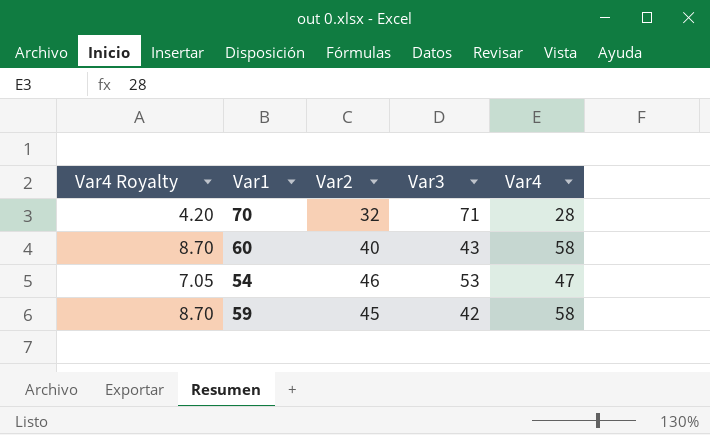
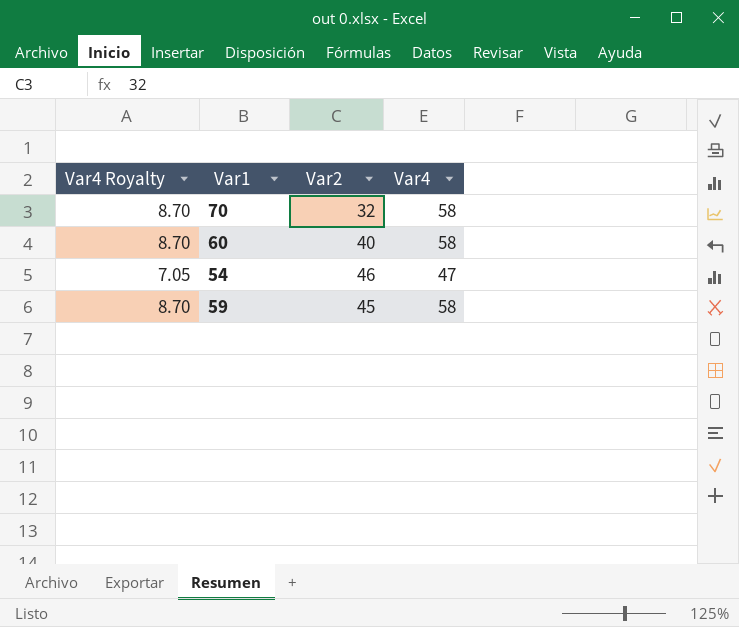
column Var3 | position: 4 -> none
70 | Var4 Royalty: 4.20 -> 8.70
70 | Var4: 28 -> 58

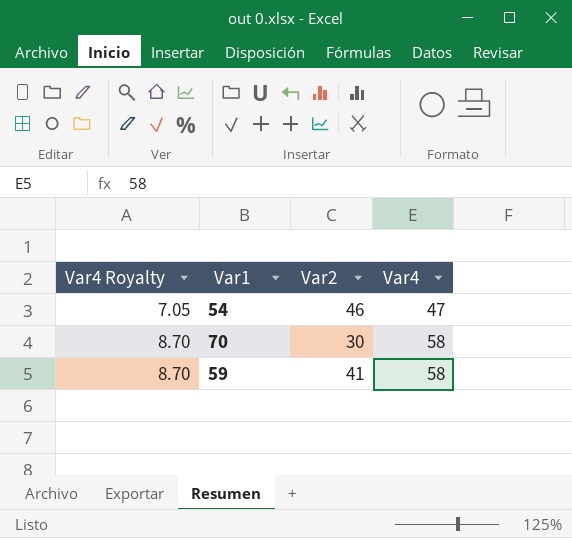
row order: none -> Var4 Royalty ascending
row 60: 8.70 | 40 | 58 -> none
70 | Var2: 32 -> 30
59 | Var2: 45 -> 41

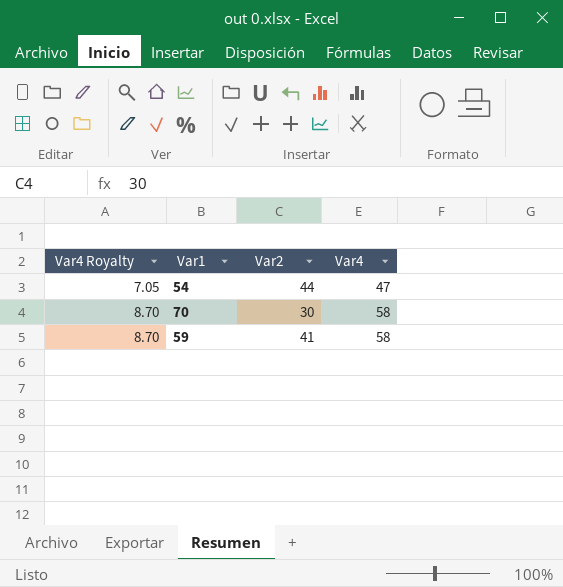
54 | Var2: 46 -> 44

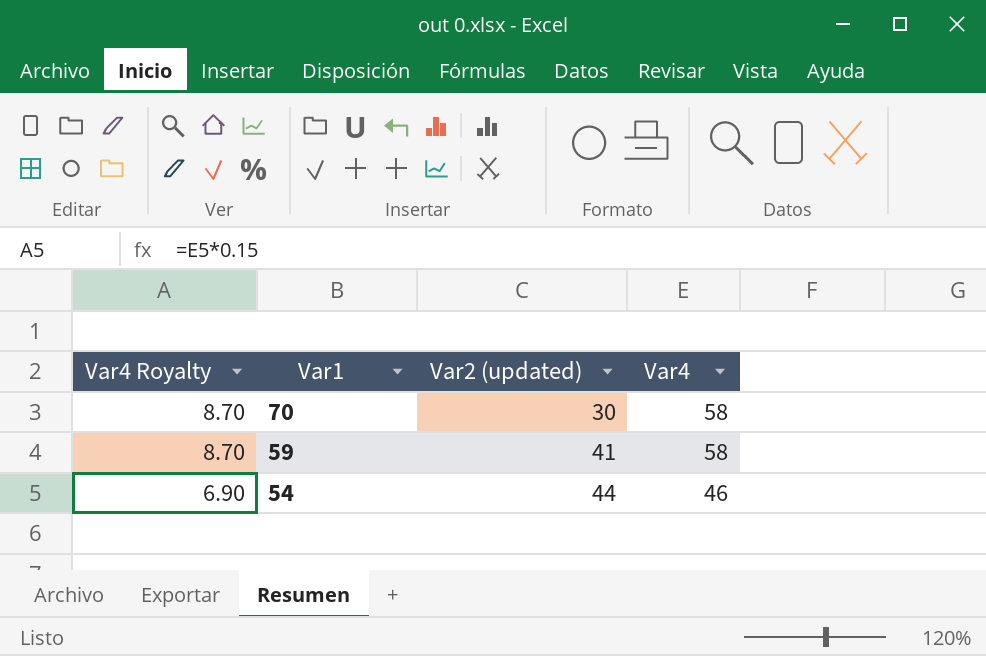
row order: Var4 Royalty ascending -> Var4 Royalty descending
column name: Var2 -> Var2 (updated)
54 | Var4 Royalty: 7.05 -> 6.90
54 | Var4: 47 -> 46

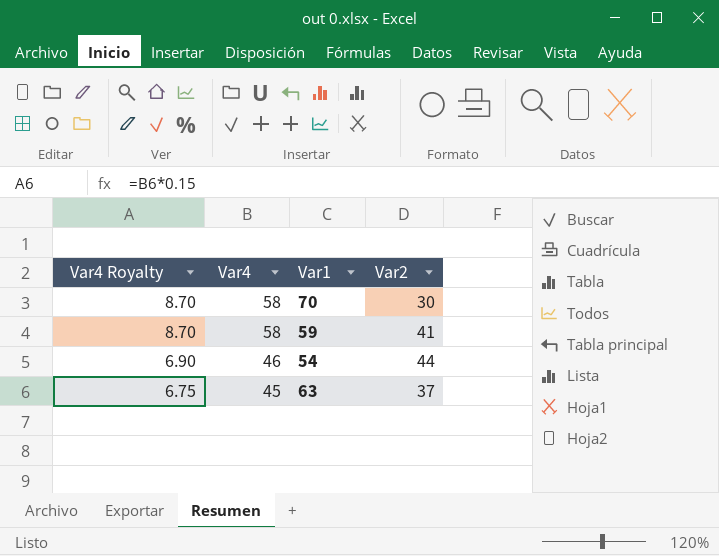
column Var4 | position: 4 -> 2
column name: Var2 (updated) -> Var2
row 63: none -> 6.75 | 45 | 37

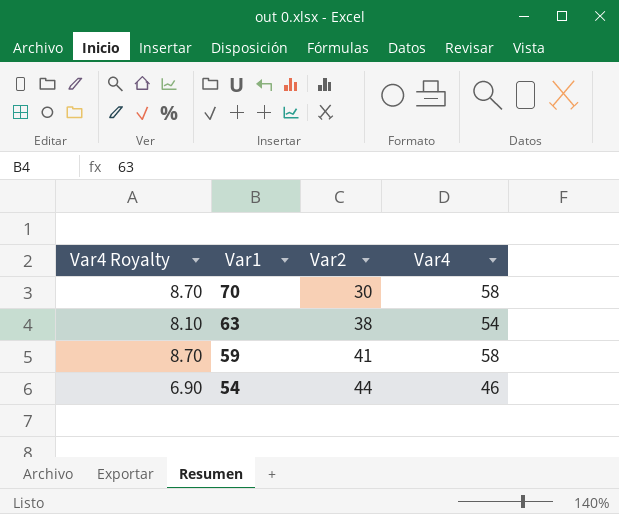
row order: Var4 Royalty descending -> Var1 descending
column Var4 | position: 2 -> 4
63 | Var4 Royalty: 6.75 -> 8.10
63 | Var2: 37 -> 38
63 | Var4: 45 -> 54

